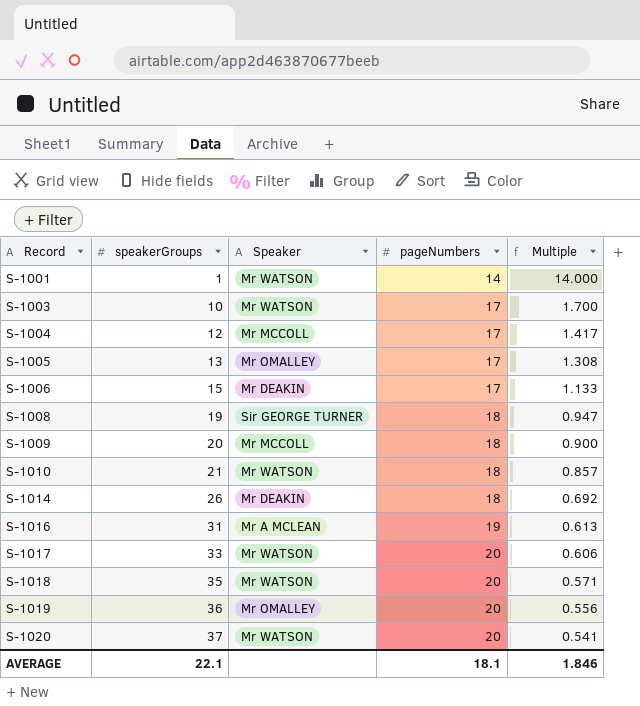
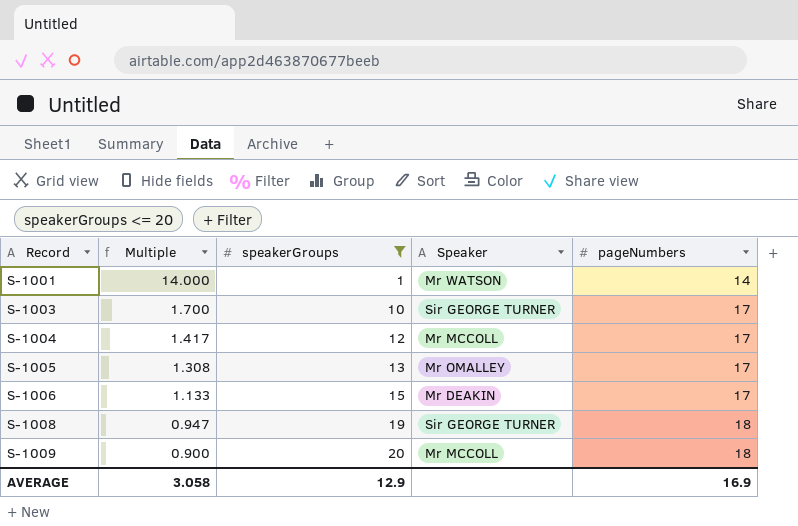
filter: none -> speakerGroups <= 20
column Multiple | position: 5 -> 2
S-1003 | Speaker: Mr WATSON -> Sir GEORGE TURNER
AVERAGE | Multiple: 1.846 -> 3.058
AVERAGE | speakerGroups: 22.1 -> 12.9
AVERAGE | pageNumbers: 18.1 -> 16.9

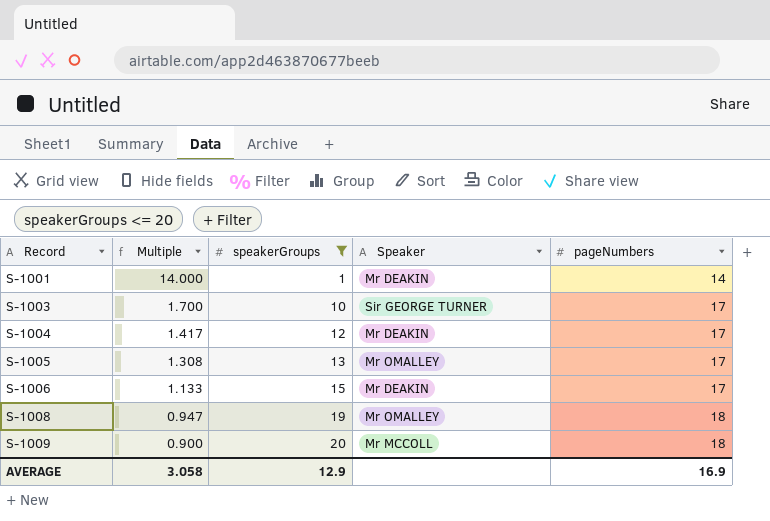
S-1001 | Speaker: Mr WATSON -> Mr DEAKIN
S-1004 | Speaker: Mr MCCOLL -> Mr DEAKIN
S-1008 | Speaker: Sir GEORGE TURNER -> Mr OMALLEY

